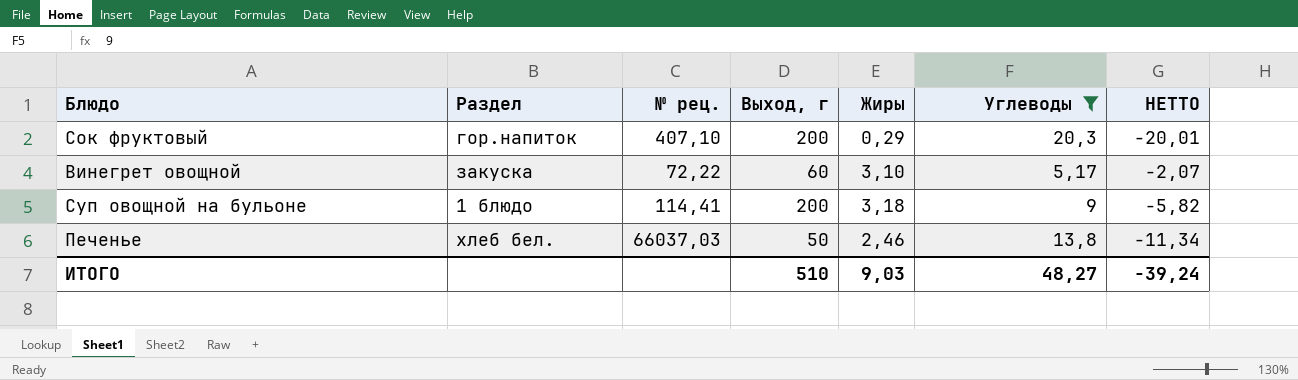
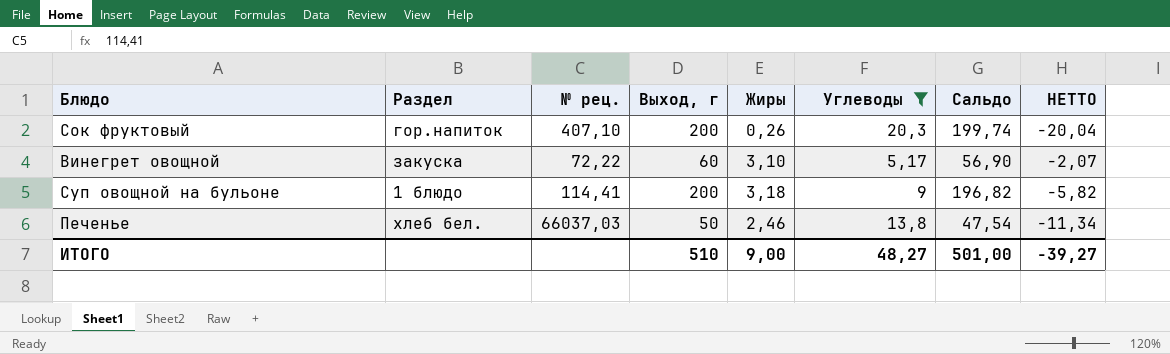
column Сальдо | formula: none -> [Выход, г] - [Жиры]
Сок фруктовый | Жиры: 0,29 -> 0,26
Сок фруктовый | НЕТТО: -20,01 -> -20,04
ИТОГО | Жиры: 9,03 -> 9,00
ИТОГО | НЕТТО: -39,24 -> -39,27

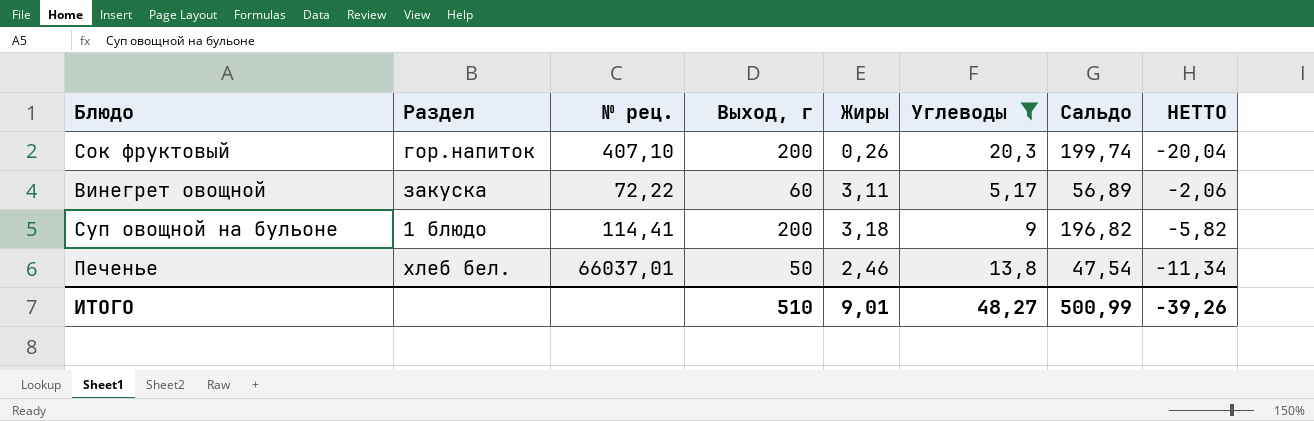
Винегрет овощной | Жиры: 3,10 -> 3,11
Винегрет овощной | Сальдо: 56,90 -> 56,89
Винегрет овощной | НЕТТО: -2,07 -> -2,06
Печенье | № рец.: 66037,03 -> 66037,01
ИТОГО | Жиры: 9,00 -> 9,01
ИТОГО | Сальдо: 501,00 -> 500,99
ИТОГО | НЕТТО: -39,27 -> -39,26

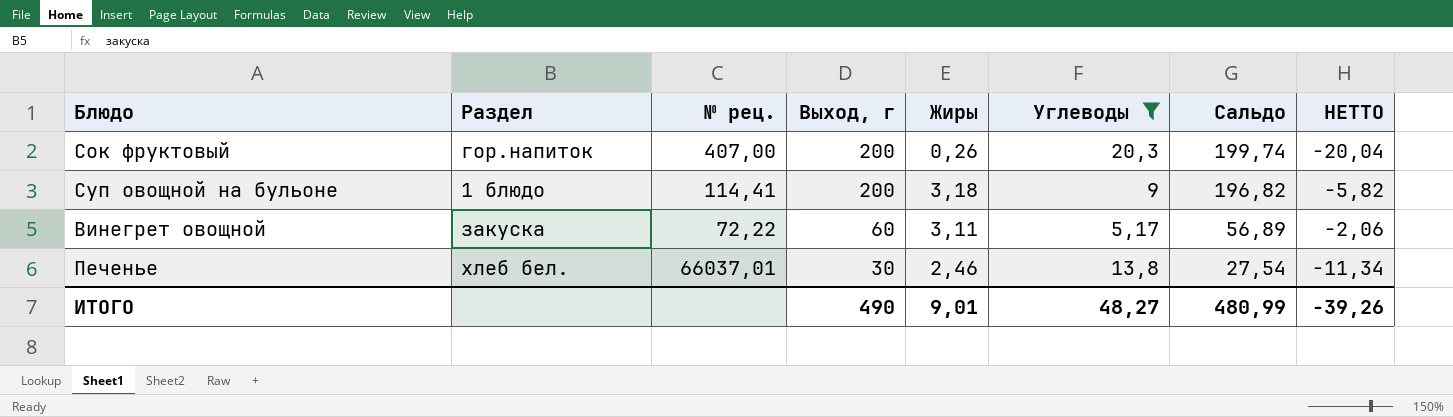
row order: none -> Выход, г descending
Сок фруктовый | № рец.: 407,10 -> 407,00
Печенье | Выход, г: 50 -> 30
Печенье | Сальдо: 47,54 -> 27,54
ИТОГО | Выход, г: 510 -> 490
ИТОГО | Сальдо: 500,99 -> 480,99

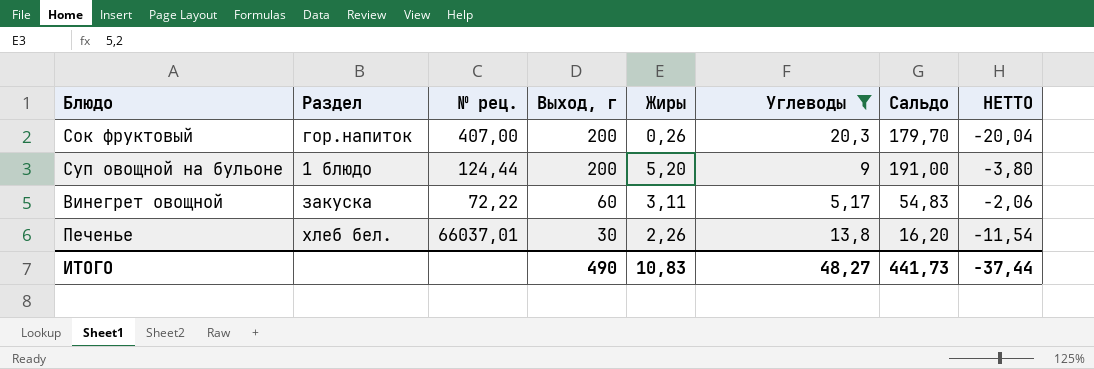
column Сальдо | formula: [Выход, г] - [Жиры] -> [Выход, г] - [Углеводы]
Суп овощной на бульоне | № рец.: 114,41 -> 124,44
Суп овощной на бульоне | Жиры: 3,18 -> 5,20
Суп овощной на бульоне | НЕТТО: -5,82 -> -3,80
Печенье | Жиры: 2,46 -> 2,26
Печенье | НЕТТО: -11,34 -> -11,54
ИТОГО | Жиры: 9,01 -> 10,83
ИТОГО | Сальдо: 480,99 -> 441,73
ИТОГО | НЕТТО: -39,26 -> -37,44

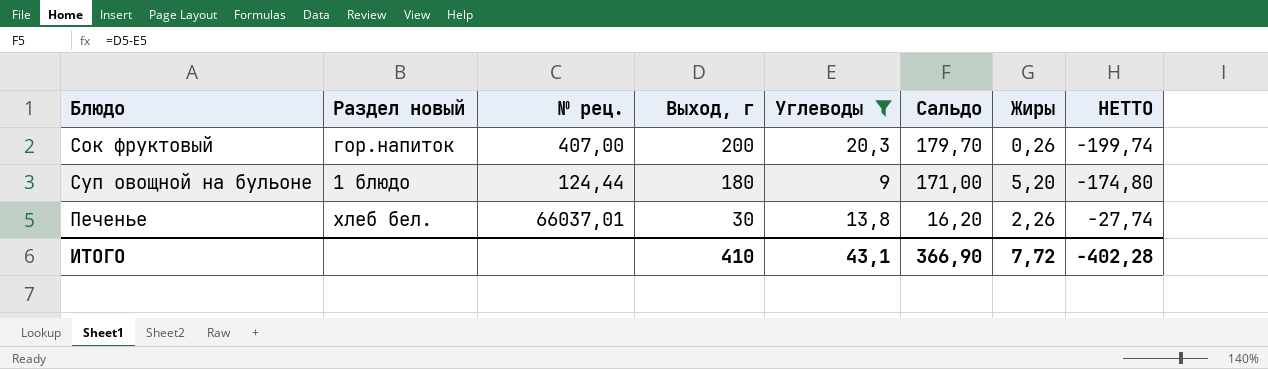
column name: Раздел -> Раздел новый
column Жиры | position: 5 -> 7
column НЕТТО | formula: [Жиры] - [Углеводы] -> [Жиры] - [Выход, г]
row Винегрет овощной: закуска | 72,22 | 60 | 3,11 | 5,17 | 54,83 | -2,06 -> none
Суп овощной на бульоне | Выход, г: 200 -> 180
Суп овощной на бульоне | Сальдо: 191,00 -> 171,00
ИТОГО | Выход, г: 490 -> 410
ИТОГО | Углеводы: 48,27 -> 43,1
ИТОГО | Сальдо: 441,73 -> 366,90
ИТОГО | Жиры: 10,83 -> 7,72
ИТОГО | НЕТТО: -37,44 -> -402,28

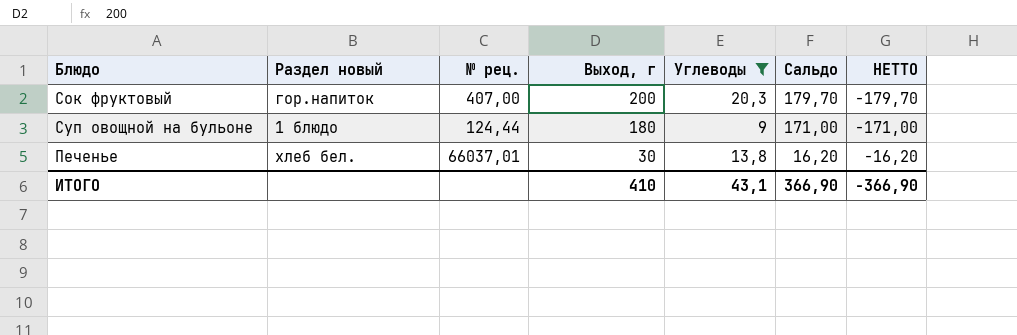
column Жиры | position: 7 -> none
column НЕТТО | formula: [Жиры] - [Выход, г] -> [Углеводы] - [Выход, г]
ИТОГО | НЕТТО: -402,28 -> -366,90

